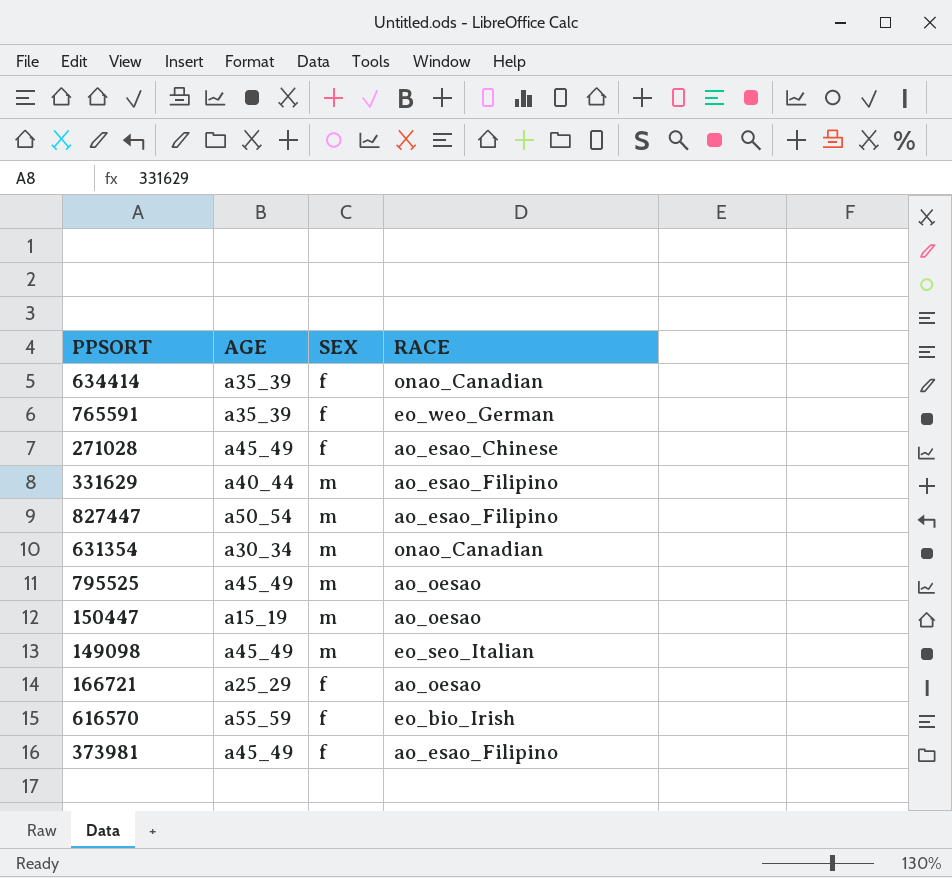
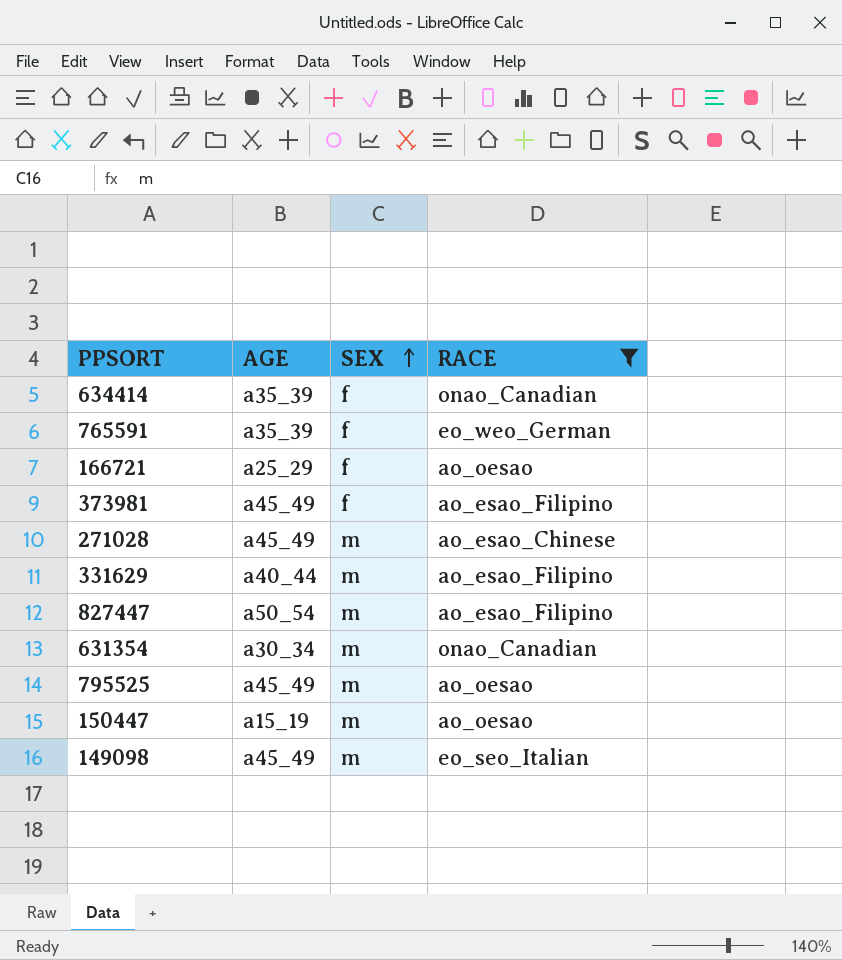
filter: none -> RACE != eo_bio_Irish
row order: none -> SEX ascending
271028 | SEX: f -> m

